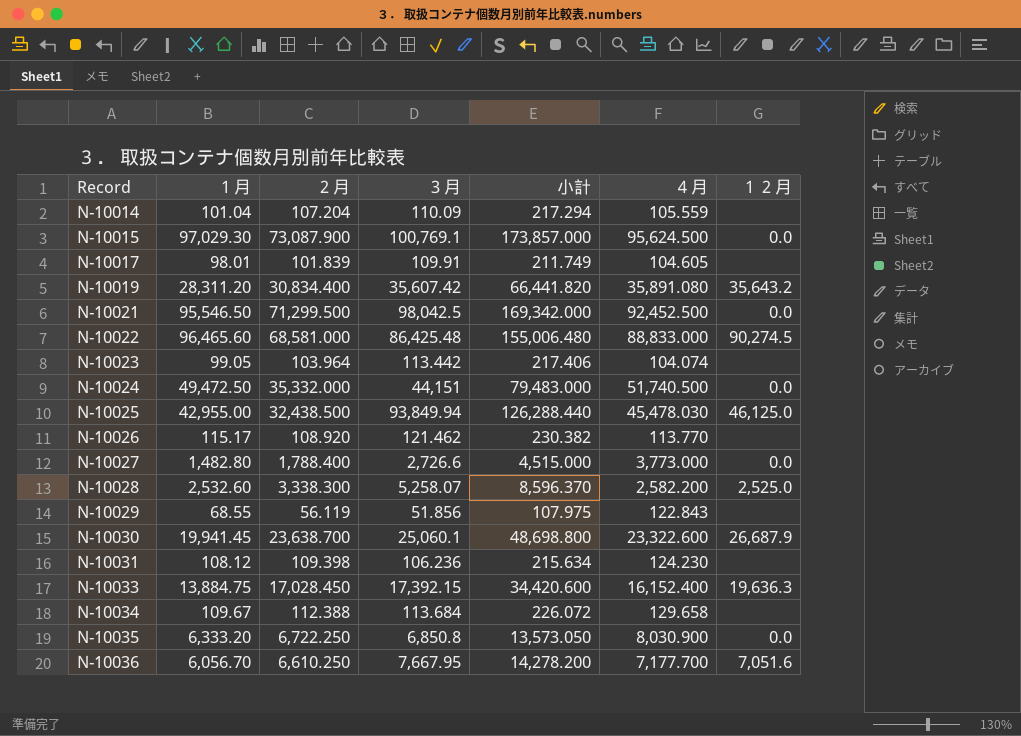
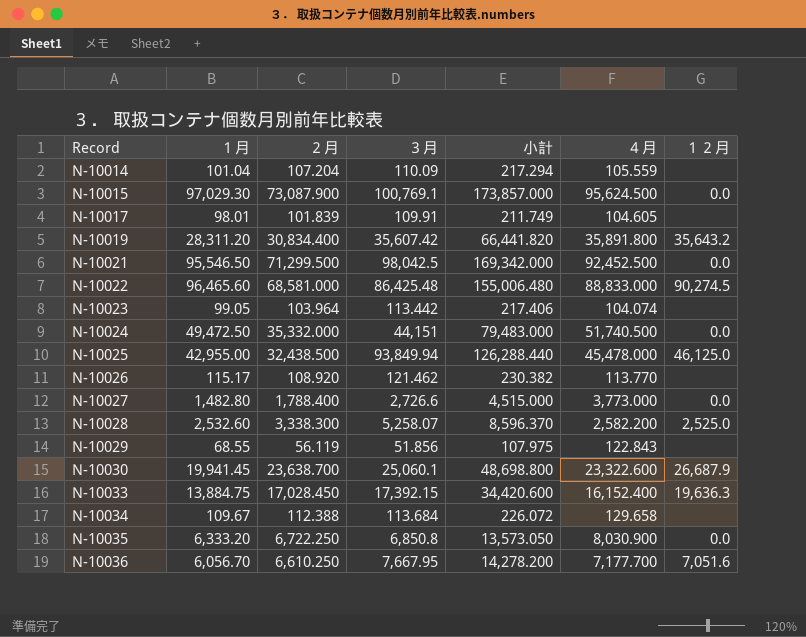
row N-10031: 108.12 | 109.398 | 106.236 | 215.634 | 124.230 | none -> none
N-10019 | ４月: 35,891.080 -> 35,891.800
N-10025 | ４月: 45,478.030 -> 45,478.000

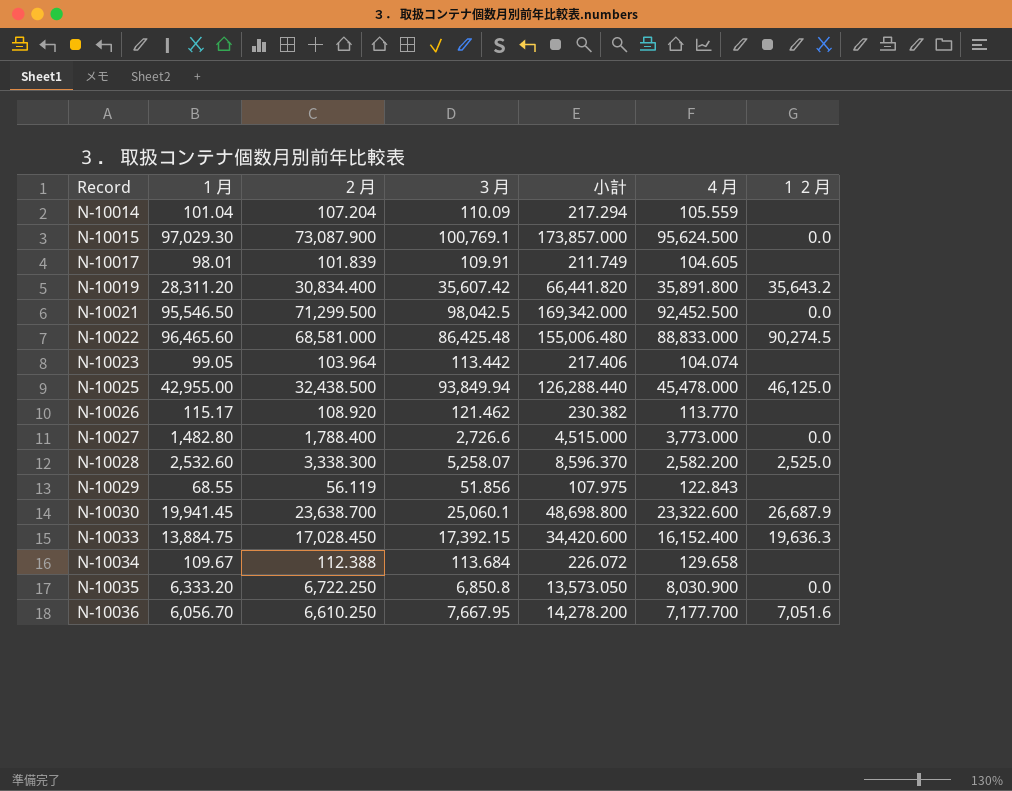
row N-10024: 49,472.50 | 35,332.000 | 44,151 | 79,483.000 | 51,740.500 | 0.0 -> none

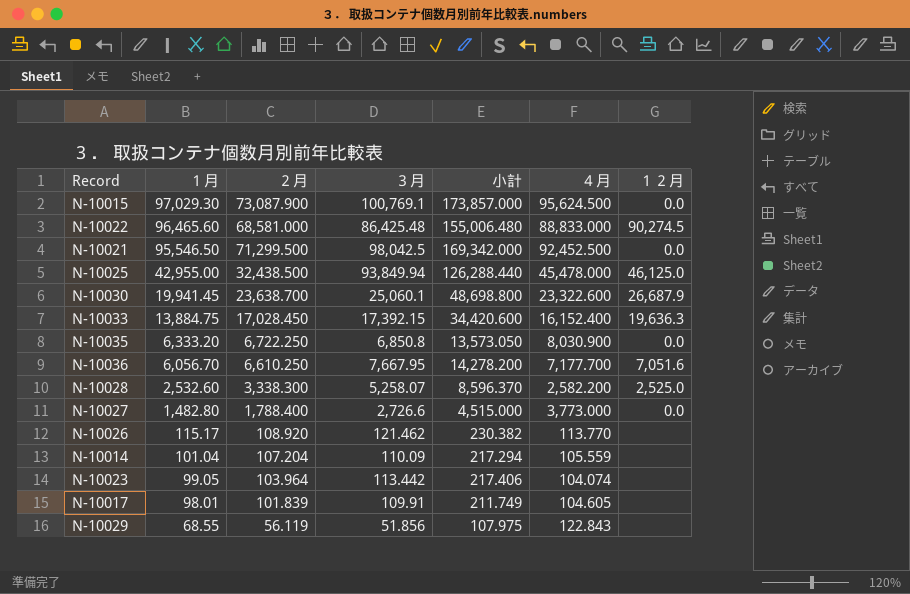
row order: Record ascending -> １月 descending
row N-10019: 28,311.20 | 30,834.400 | 35,607.42 | 66,441.820 | 35,891.800 | 35,643.2 -> none
row N-10034: 109.67 | 112.388 | 113.684 | 226.072 | 129.658 | none -> none

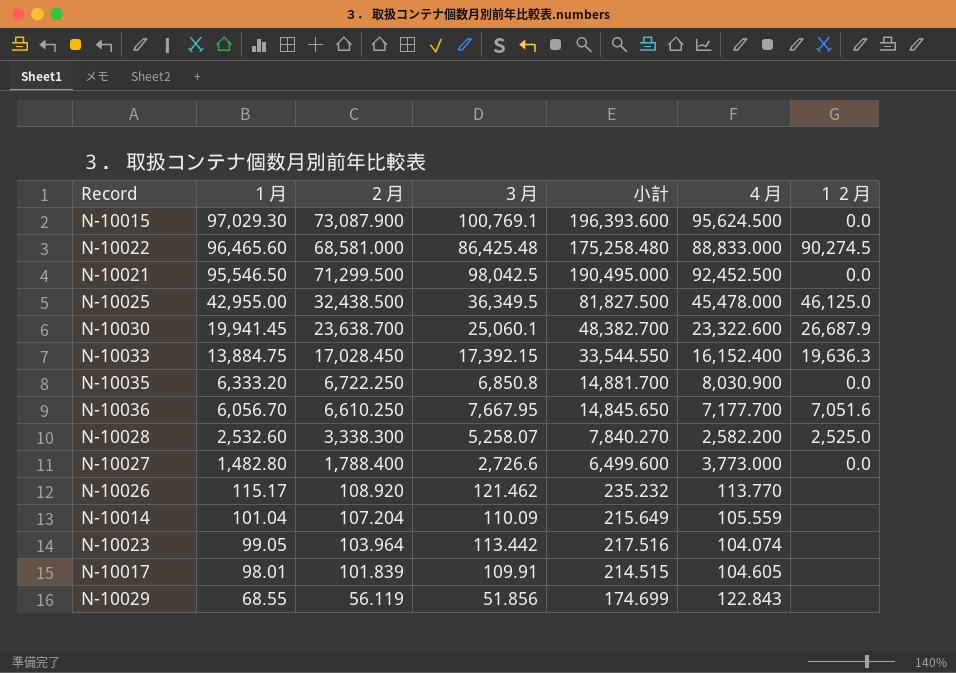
column 小計 | formula: [２月] + [３月] -> [３月] + [４月]
N-10025 | ３月: 93,849.94 -> 36,349.5

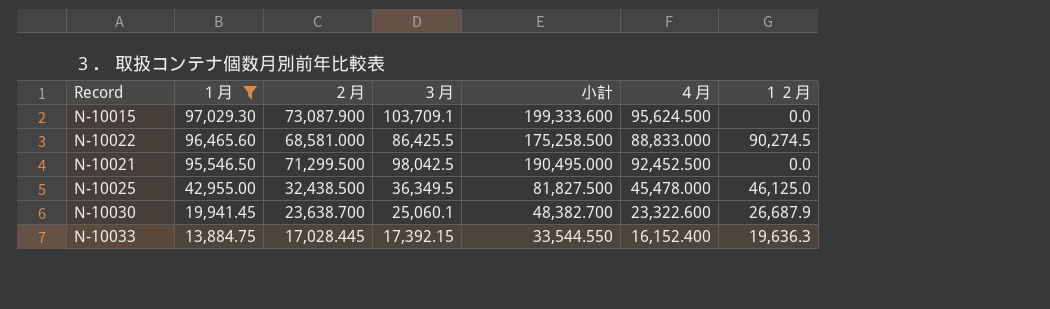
filter: none -> １月 >= 13,884.75
N-10015 | ３月: 100,769.1 -> 103,709.1
N-10015 | 小計: 196,393.600 -> 199,333.600
N-10022 | ３月: 86,425.48 -> 86,425.5
N-10022 | 小計: 175,258.480 -> 175,258.500
N-10033 | ２月: 17,028.450 -> 17,028.445

